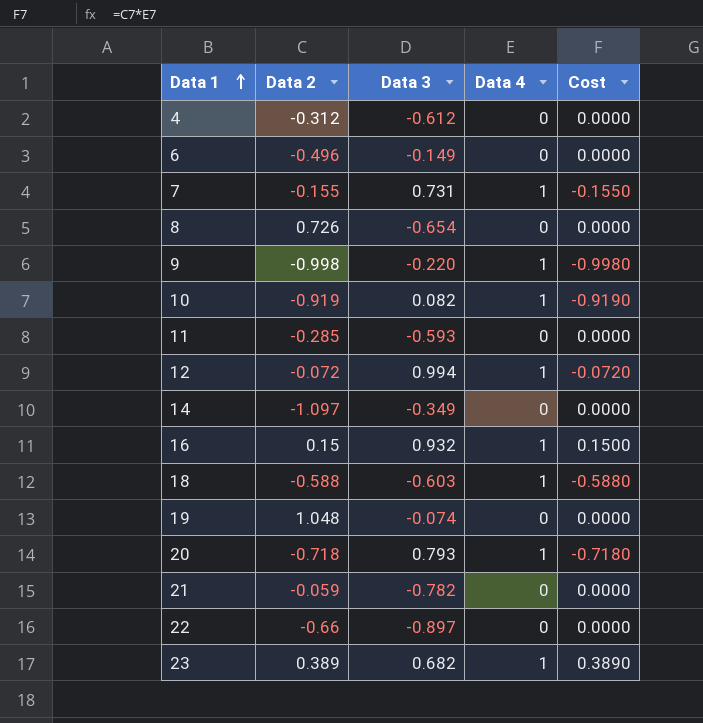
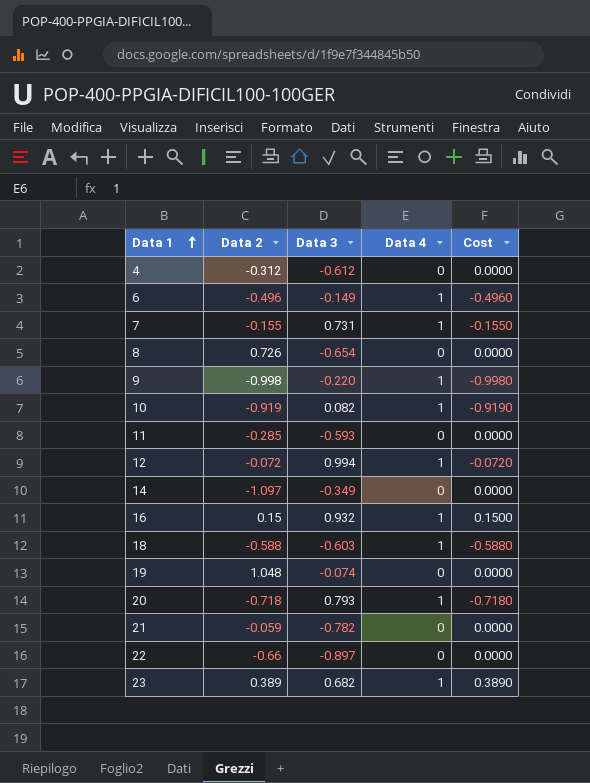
6 | Data 4: 0 -> 1
6 | Cost: 0.0000 -> -0.4960

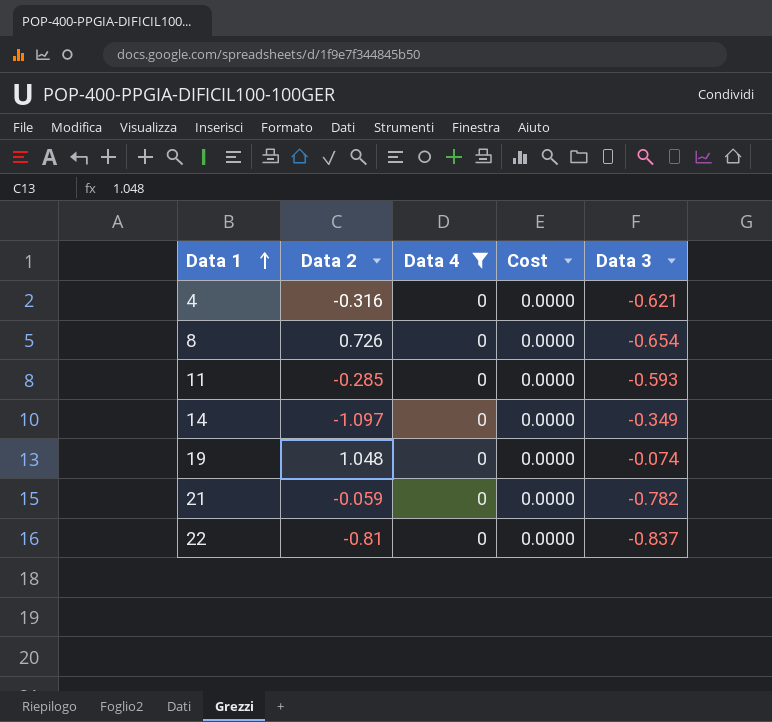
filter: none -> Data 4 = 0
column Data 3 | position: 3 -> 5
4 | Data 2: -0.312 -> -0.316
4 | Data 3: -0.612 -> -0.621
22 | Data 2: -0.66 -> -0.81
22 | Data 3: -0.897 -> -0.837

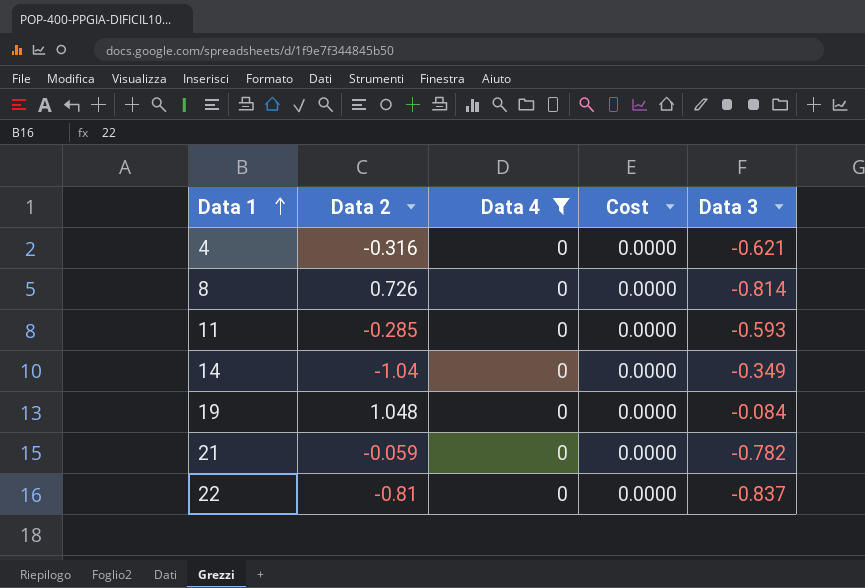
8 | Data 3: -0.654 -> -0.814
14 | Data 2: -1.097 -> -1.04
19 | Data 3: -0.074 -> -0.084

